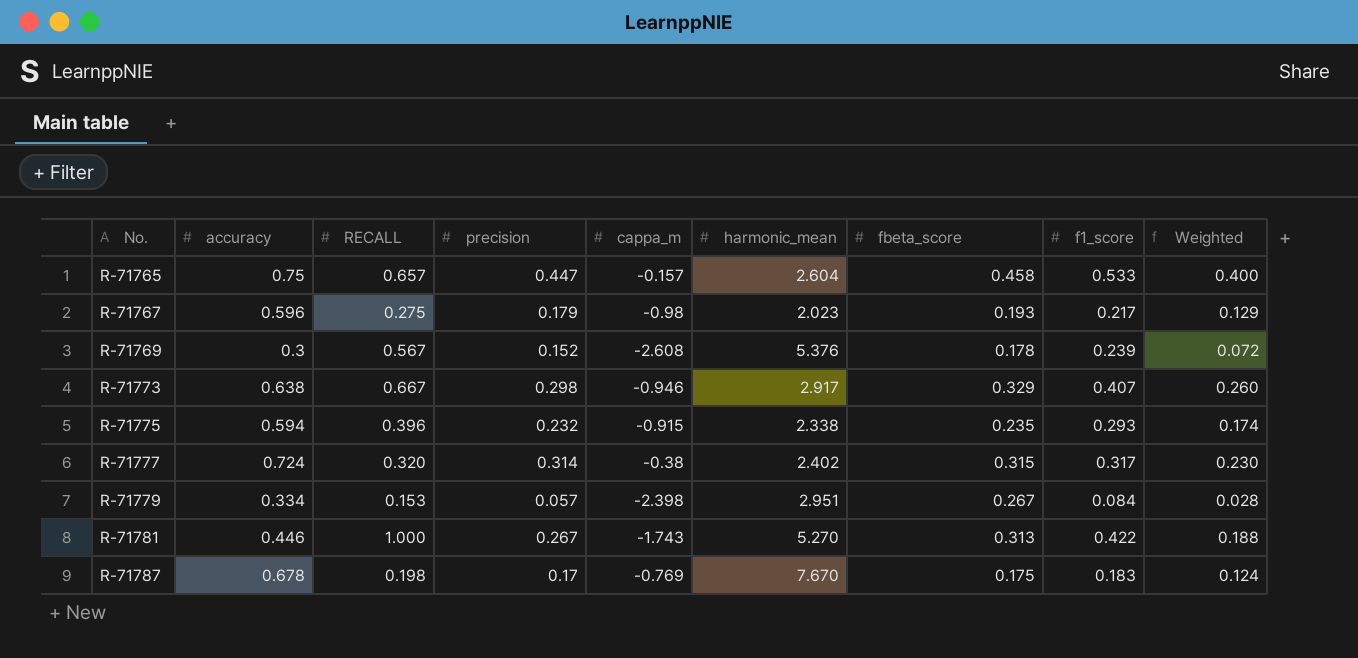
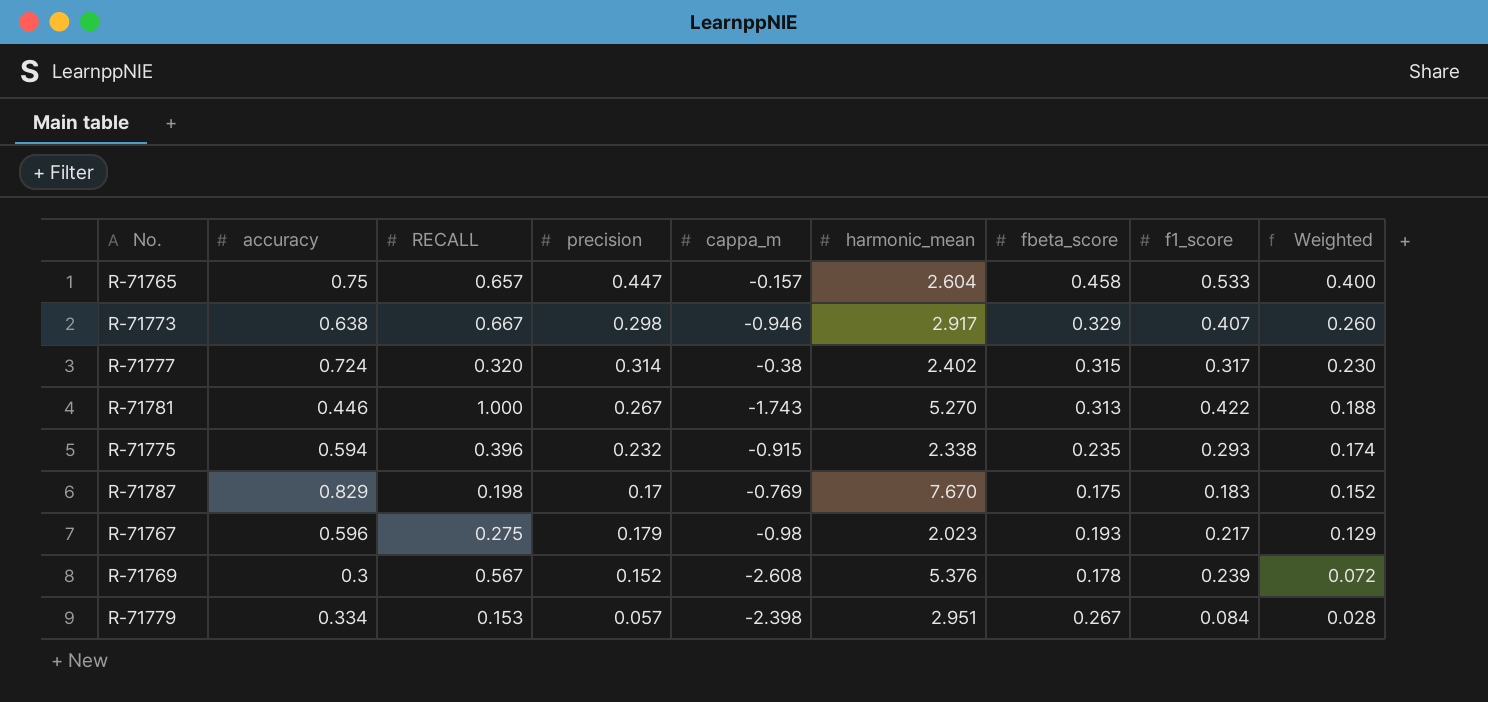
row order: No. ascending -> Weighted descending
R-71787 | accuracy: 0.678 -> 0.829
R-71787 | Weighted: 0.124 -> 0.152

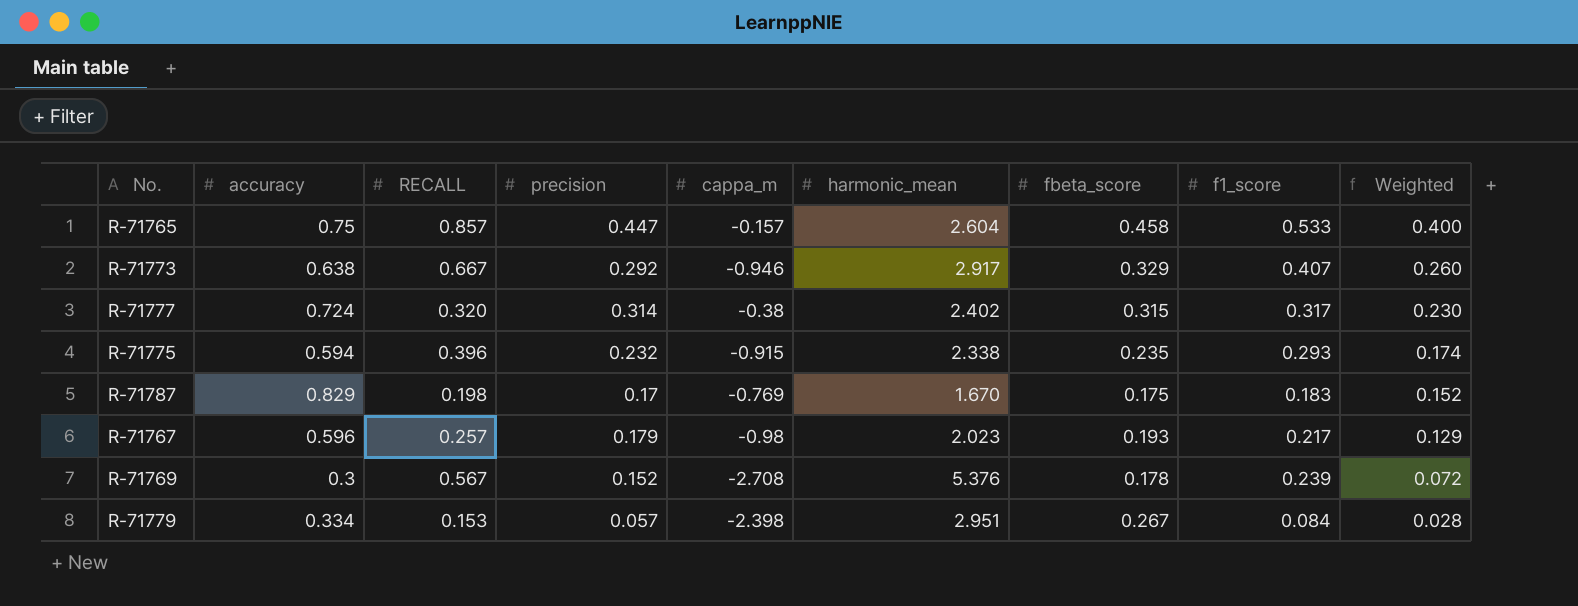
row R-71781: 0.446 | 1.000 | 0.267 | -1.743 | 5.270 | 0.313 | 0.422 | 0.188 -> none
R-71765 | RECALL: 0.657 -> 0.857
R-71773 | precision: 0.298 -> 0.292
R-71787 | harmonic_mean: 7.670 -> 1.670
R-71767 | RECALL: 0.275 -> 0.257
R-71769 | cappa_m: -2.608 -> -2.708

